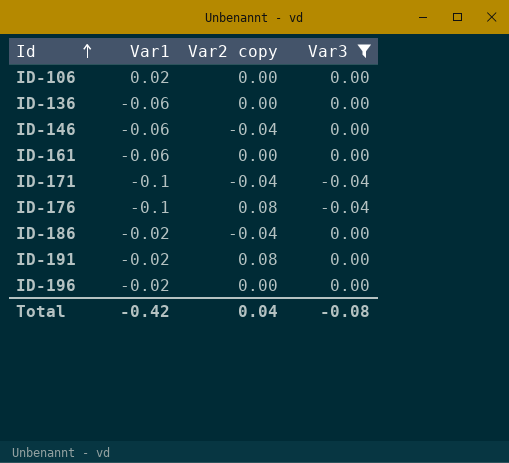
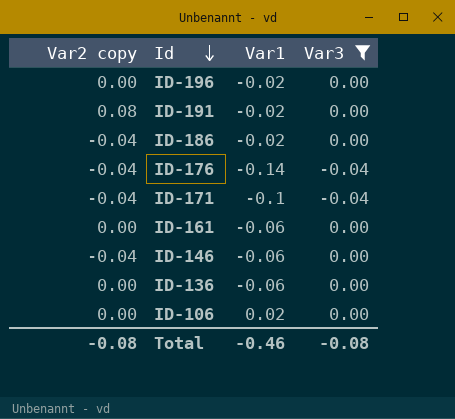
row order: Id ascending -> Id descending
column Var2 copy | position: 3 -> 1
ID-176 | Var2 copy: 0.08 -> -0.04
ID-176 | Var1: -0.1 -> -0.14
Total | Var2 copy: 0.04 -> -0.08
Total | Var1: -0.42 -> -0.46

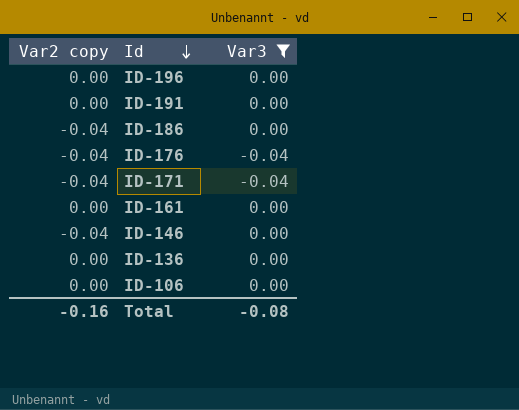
column Var1 | position: 3 -> none
ID-191 | Var2 copy: 0.08 -> 0.00
Total | Var2 copy: -0.08 -> -0.16

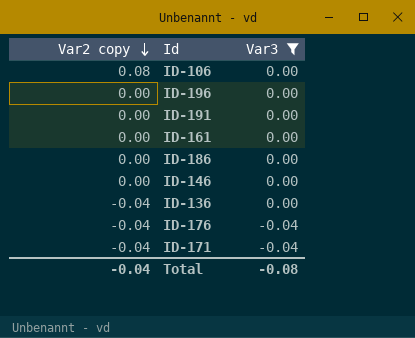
row order: Id descending -> Var2 copy descending
ID-106 | Var2 copy: 0.00 -> 0.08
ID-186 | Var2 copy: -0.04 -> 0.00
ID-146 | Var2 copy: -0.04 -> 0.00
ID-136 | Var2 copy: 0.00 -> -0.04
Total | Var2 copy: -0.16 -> -0.04

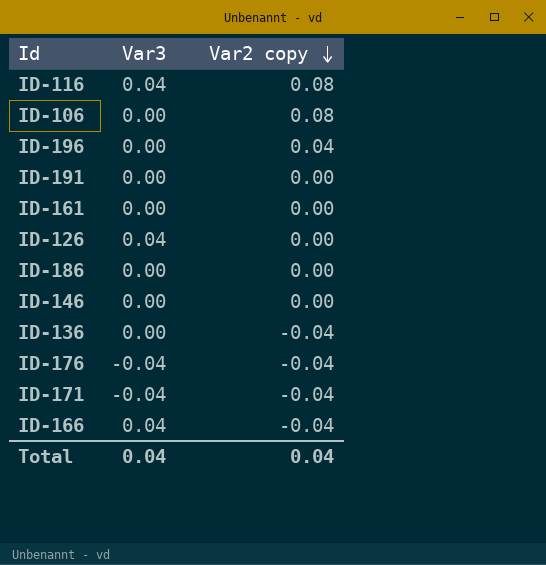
filter: Var3 != 0.04 -> none
column Var2 copy | position: 1 -> 3
ID-196 | Var2 copy: 0.00 -> 0.04
Total | Var3: -0.08 -> 0.04
Total | Var2 copy: -0.04 -> 0.04

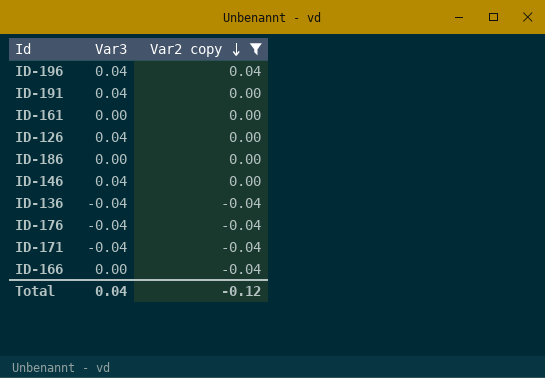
filter: none -> Var2 copy != 0.08
ID-196 | Var3: 0.00 -> 0.04
ID-191 | Var3: 0.00 -> 0.04
ID-146 | Var3: 0.00 -> 0.04
ID-136 | Var3: 0.00 -> -0.04
ID-166 | Var3: 0.04 -> 0.00
Total | Var2 copy: 0.04 -> -0.12

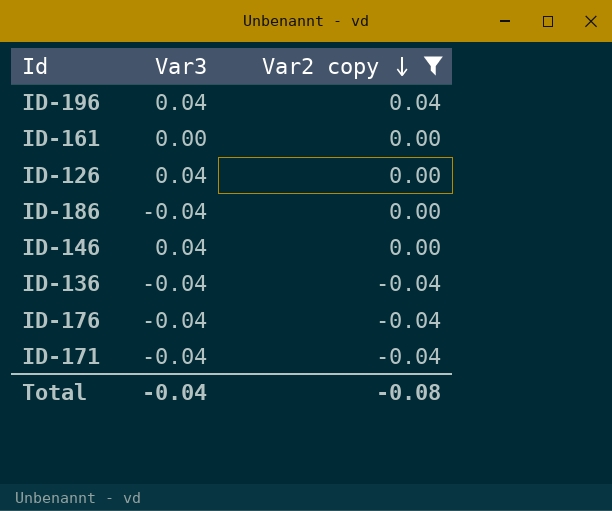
row ID-191: 0.04 | 0.00 -> none
row ID-166: 0.00 | -0.04 -> none
ID-186 | Var3: 0.00 -> -0.04
Total | Var3: 0.04 -> -0.04
Total | Var2 copy: -0.12 -> -0.08

